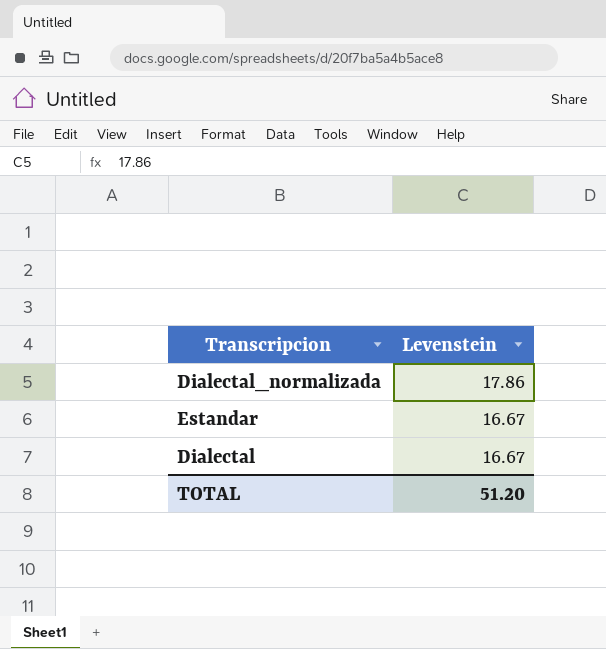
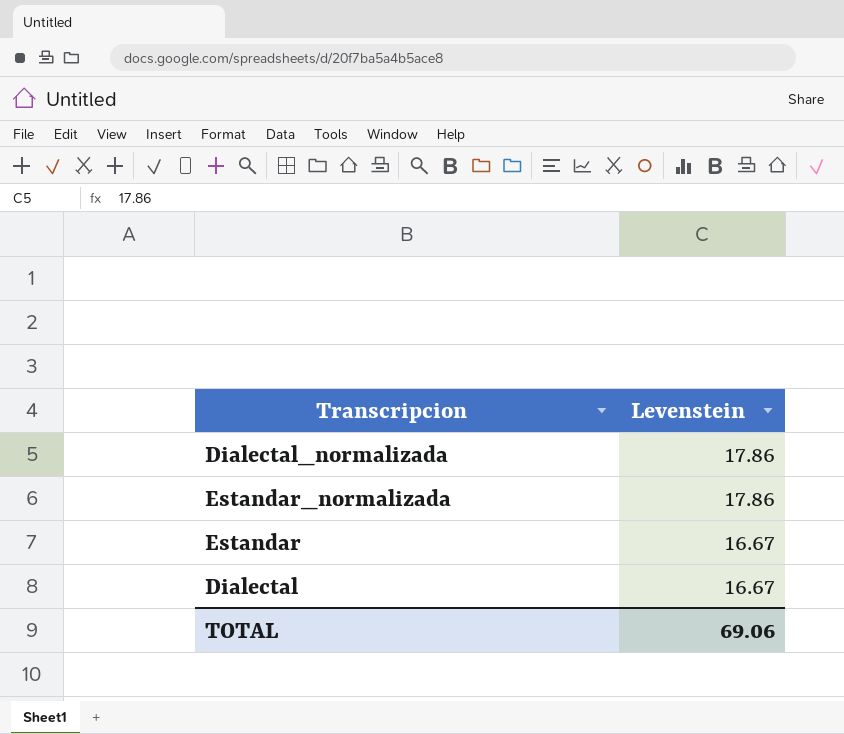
row Estandar_normalizada: none -> 17.86
TOTAL | Levenstein: 51.20 -> 69.06

